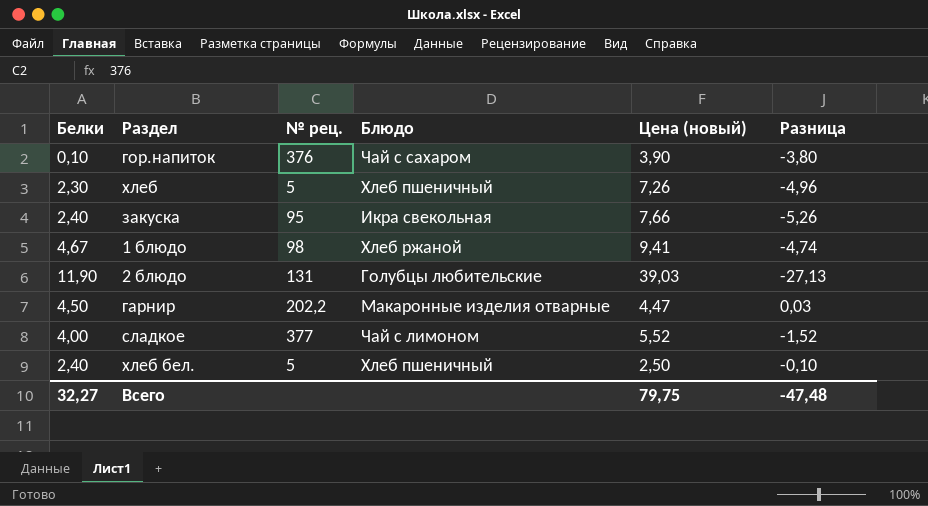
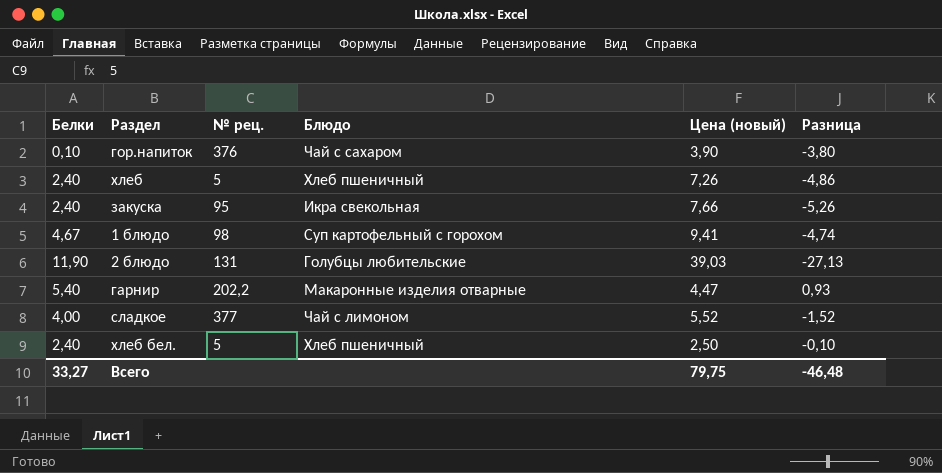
хлеб | Белки: 2,30 -> 2,40
хлеб | Разница: -4,96 -> -4,86
1 блюдо | Блюдо: Хлеб ржаной -> Суп картофельный с горохом
гарнир | Белки: 4,50 -> 5,40
гарнир | Разница: 0,03 -> 0,93
Всего | Белки: 32,27 -> 33,27
Всего | Разница: -47,48 -> -46,48

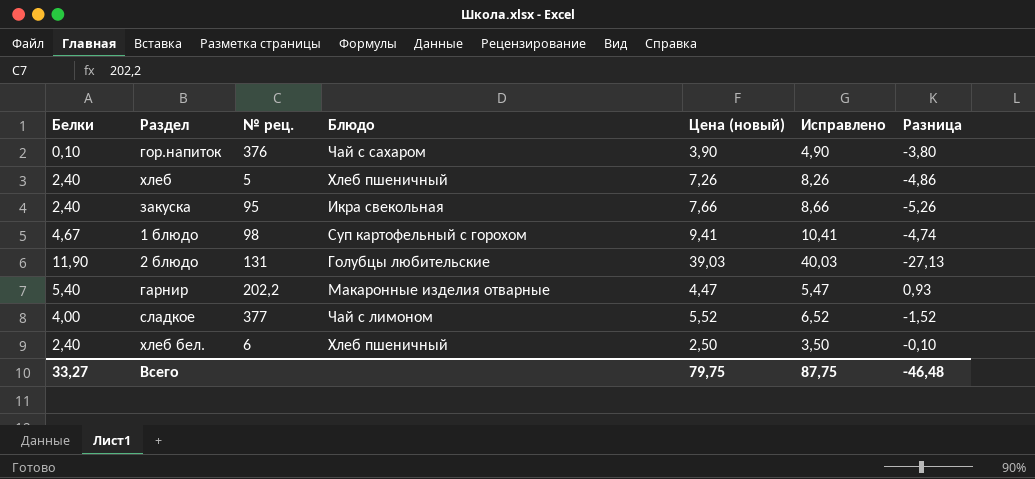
column Исправлено | formula: none -> [Цена (новый)] + 1
хлеб бел. | № рец.: 5 -> 6

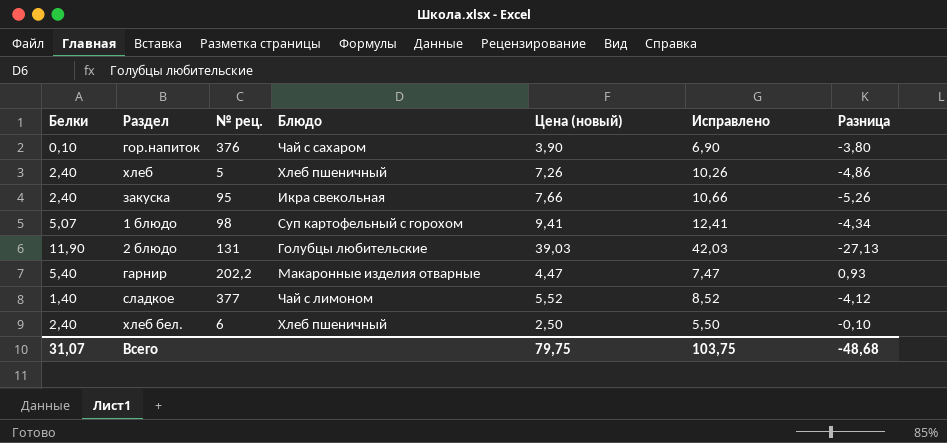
column Исправлено | formula: [Цена (новый)] + 1 -> [Цена (новый)] + 3
1 блюдо | Белки: 4,67 -> 5,07
1 блюдо | Разница: -4,74 -> -4,34
сладкое | Белки: 4,00 -> 1,40
сладкое | Разница: -1,52 -> -4,12
Всего | Белки: 33,27 -> 31,07
Всего | Исправлено: 87,75 -> 103,75
Всего | Разница: -46,48 -> -48,68

